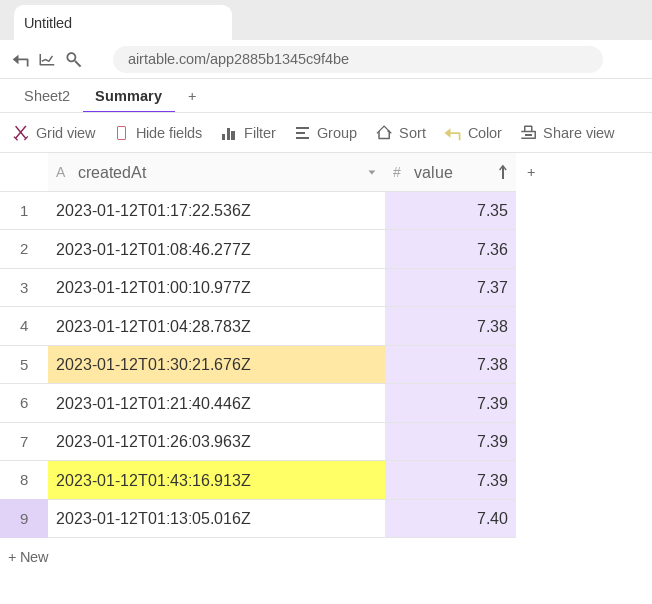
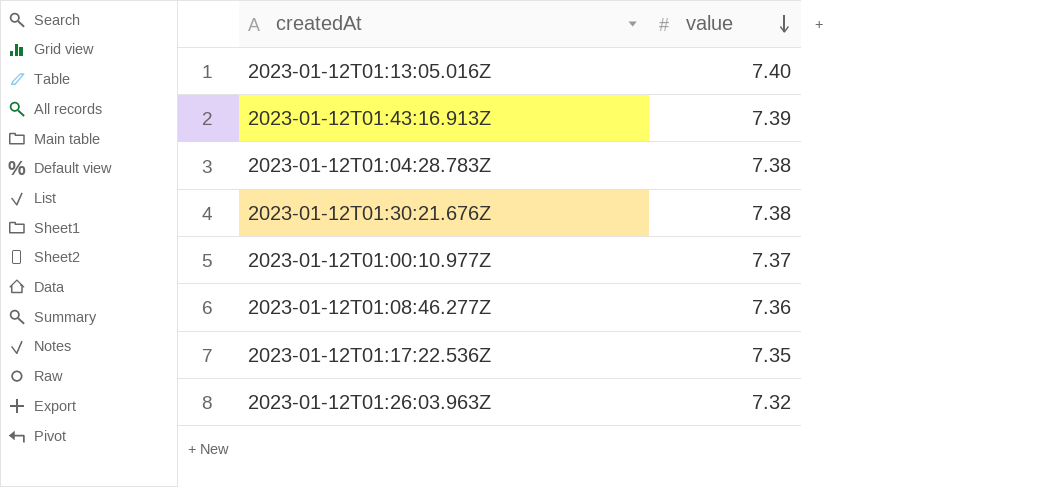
row order: value ascending -> value descending
row 2023-01-12T01:21:40.446Z: 7.39 -> none
2023-01-12T01:26:03.963Z | value: 7.39 -> 7.32

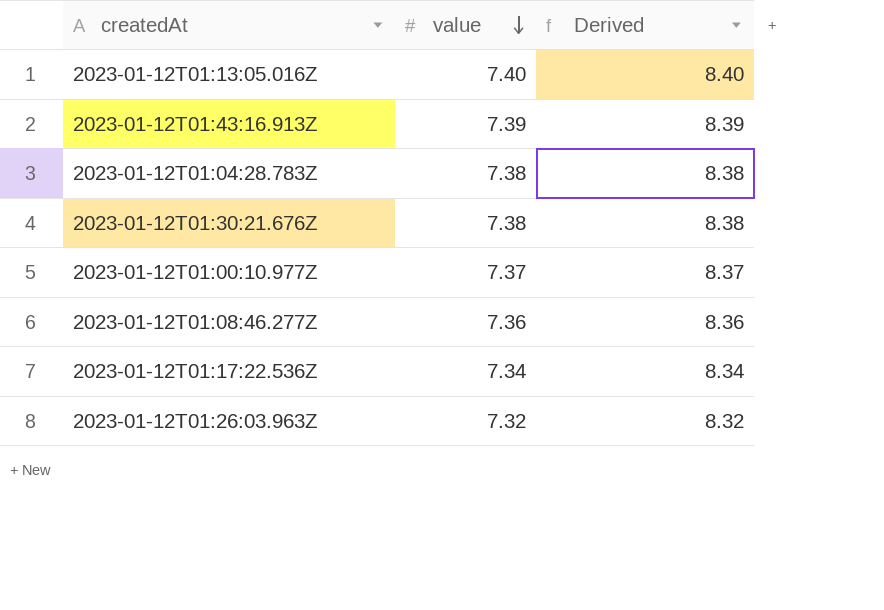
column Derived | formula: none -> [value] + 1
2023-01-12T01:17:22.536Z | value: 7.35 -> 7.34

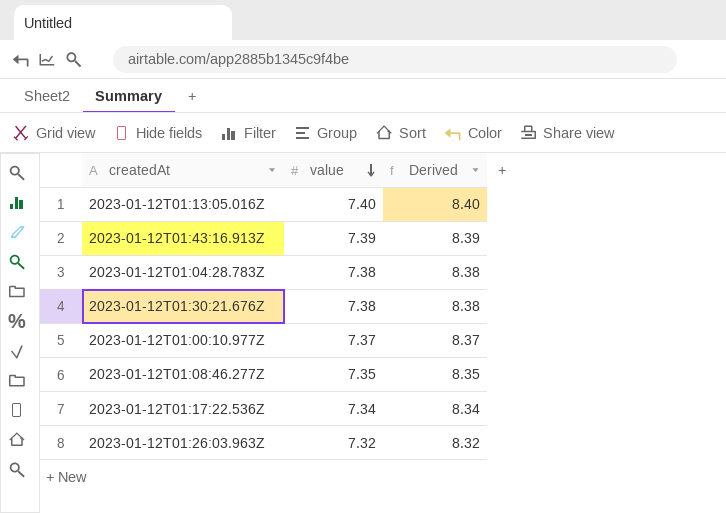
2023-01-12T01:08:46.277Z | value: 7.36 -> 7.35
2023-01-12T01:08:46.277Z | Derived: 8.36 -> 8.35

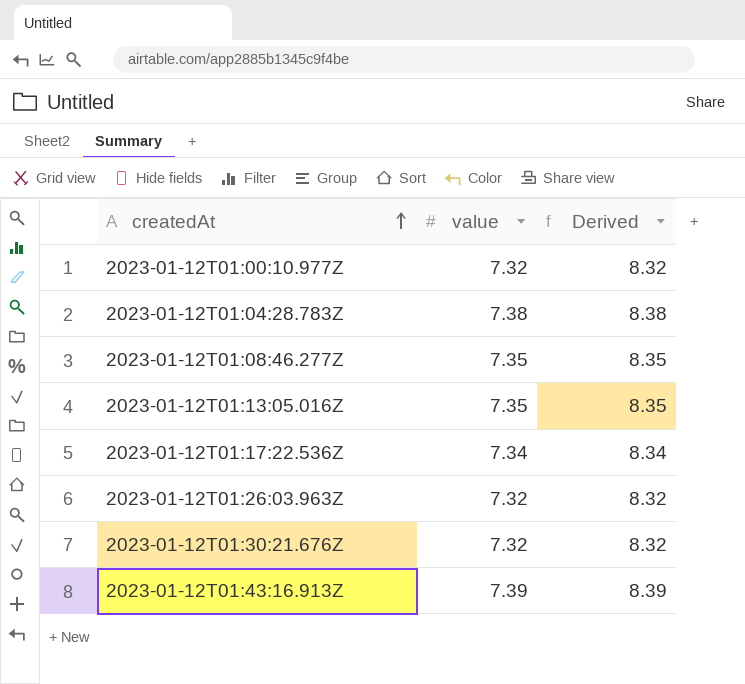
row order: value descending -> createdAt ascending
2023-01-12T01:00:10.977Z | value: 7.37 -> 7.32
2023-01-12T01:00:10.977Z | Derived: 8.37 -> 8.32
2023-01-12T01:13:05.016Z | value: 7.40 -> 7.35
2023-01-12T01:13:05.016Z | Derived: 8.40 -> 8.35
2023-01-12T01:30:21.676Z | value: 7.38 -> 7.32
2023-01-12T01:30:21.676Z | Derived: 8.38 -> 8.32

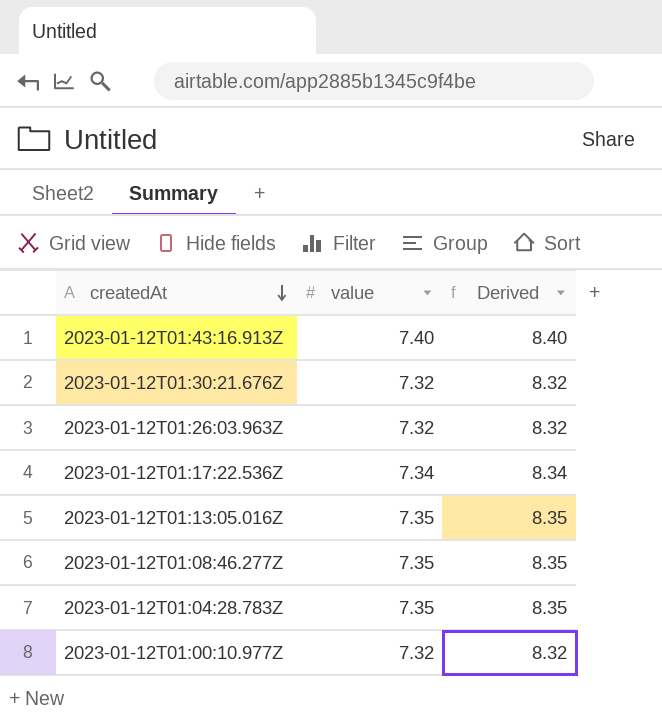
row order: createdAt ascending -> createdAt descending
2023-01-12T01:43:16.913Z | value: 7.39 -> 7.40
2023-01-12T01:43:16.913Z | Derived: 8.39 -> 8.40
2023-01-12T01:04:28.783Z | value: 7.38 -> 7.35
2023-01-12T01:04:28.783Z | Derived: 8.38 -> 8.35

